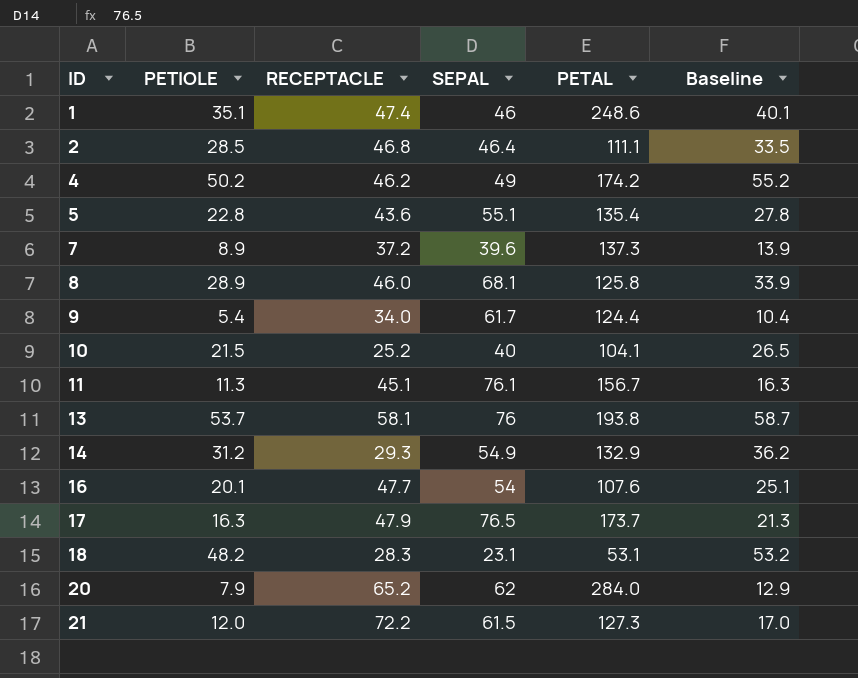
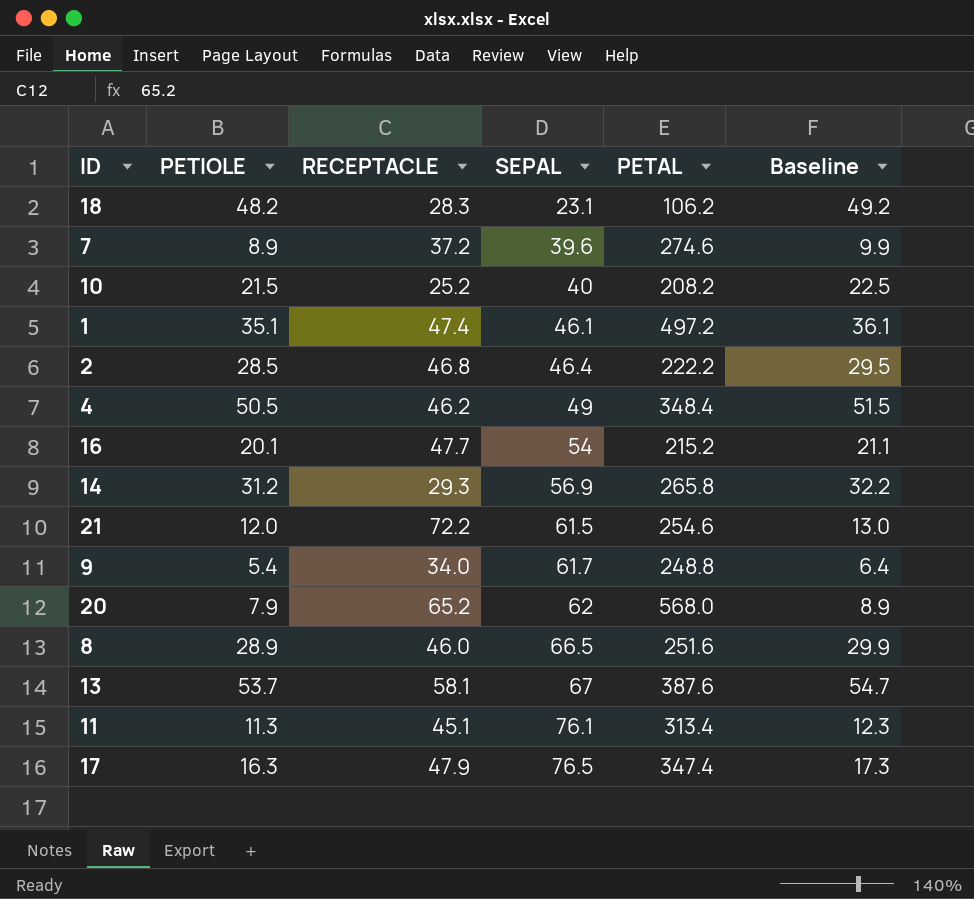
row order: ID ascending -> SEPAL ascending
column Baseline | formula: [PETIOLE] + 5 -> [PETIOLE] + 1
row 5: 22.8 | 43.6 | 55.1 | 135.4 | 27.8 -> none
18 | PETAL: 53.1 -> 106.2
7 | PETAL: 137.3 -> 274.6
10 | PETAL: 104.1 -> 208.2
1 | SEPAL: 46 -> 46.1
1 | PETAL: 248.6 -> 497.2
2 | PETAL: 111.1 -> 222.2
4 | PETIOLE: 50.2 -> 50.5
4 | PETAL: 174.2 -> 348.4
16 | PETAL: 107.6 -> 215.2
14 | SEPAL: 54.9 -> 56.9
14 | PETAL: 132.9 -> 265.8
21 | PETAL: 127.3 -> 254.6
9 | PETAL: 124.4 -> 248.8
20 | PETAL: 284.0 -> 568.0
8 | SEPAL: 68.1 -> 66.5
8 | PETAL: 125.8 -> 251.6
13 | SEPAL: 76 -> 67
13 | PETAL: 193.8 -> 387.6
11 | PETAL: 156.7 -> 313.4
17 | PETAL: 173.7 -> 347.4

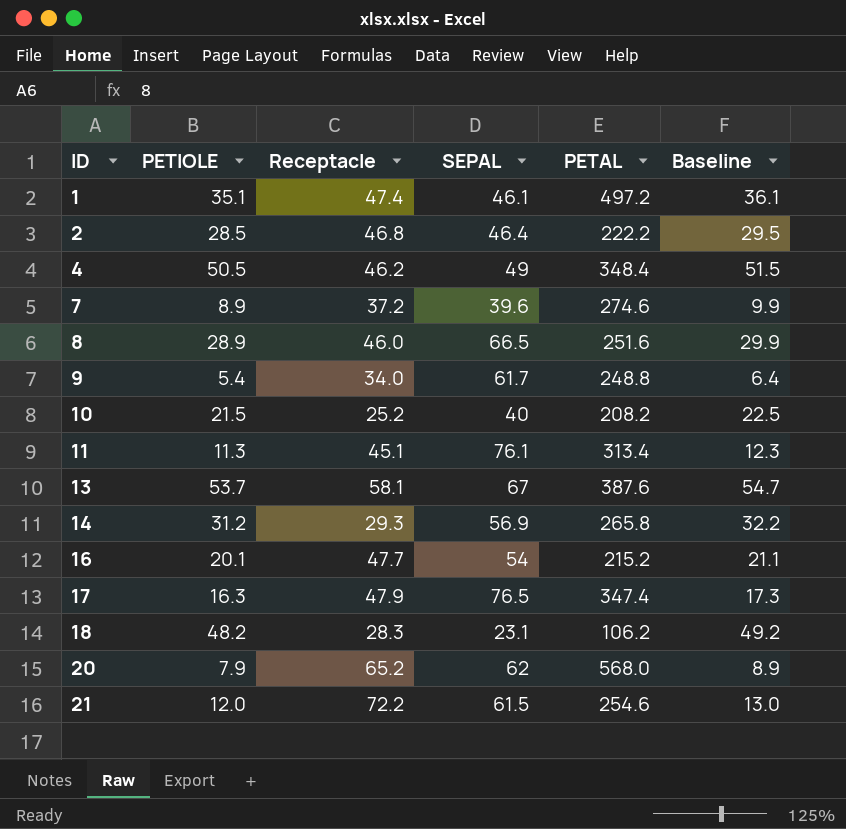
row order: SEPAL ascending -> ID ascending
column name: RECEPTACLE -> Receptacle

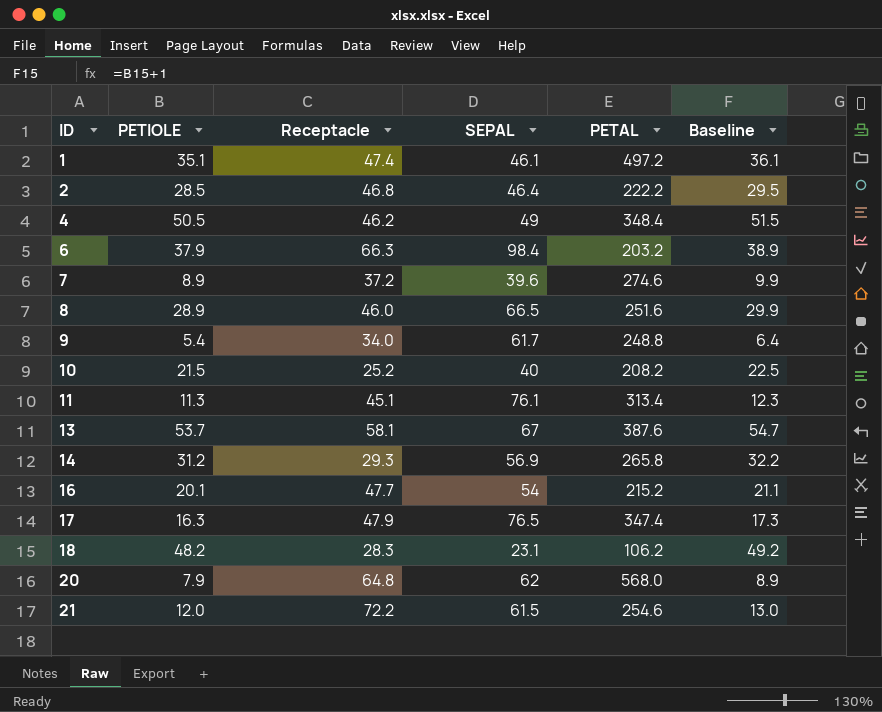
row 6: none -> 37.9 | 66.3 | 98.4 | 203.2 | 38.9
20 | Receptacle: 65.2 -> 64.8

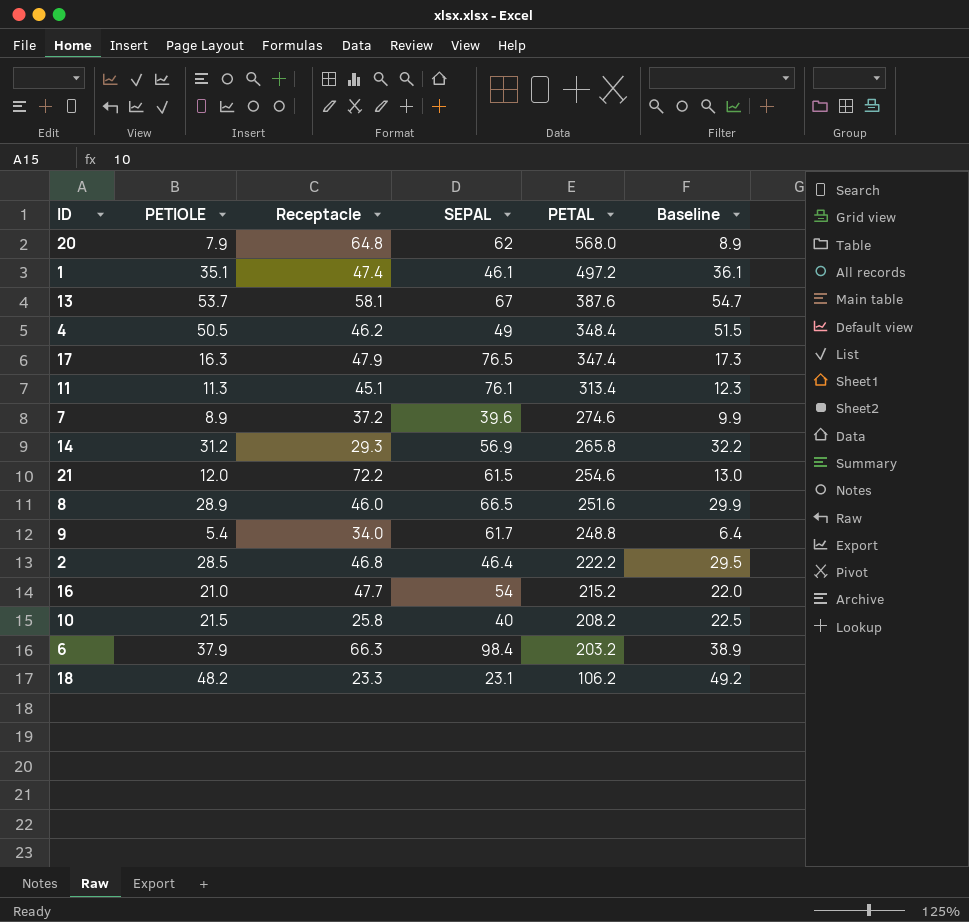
row order: ID ascending -> PETAL descending
16 | PETIOLE: 20.1 -> 21.0
16 | Baseline: 21.1 -> 22.0
10 | Receptacle: 25.2 -> 25.8
18 | Receptacle: 28.3 -> 23.3

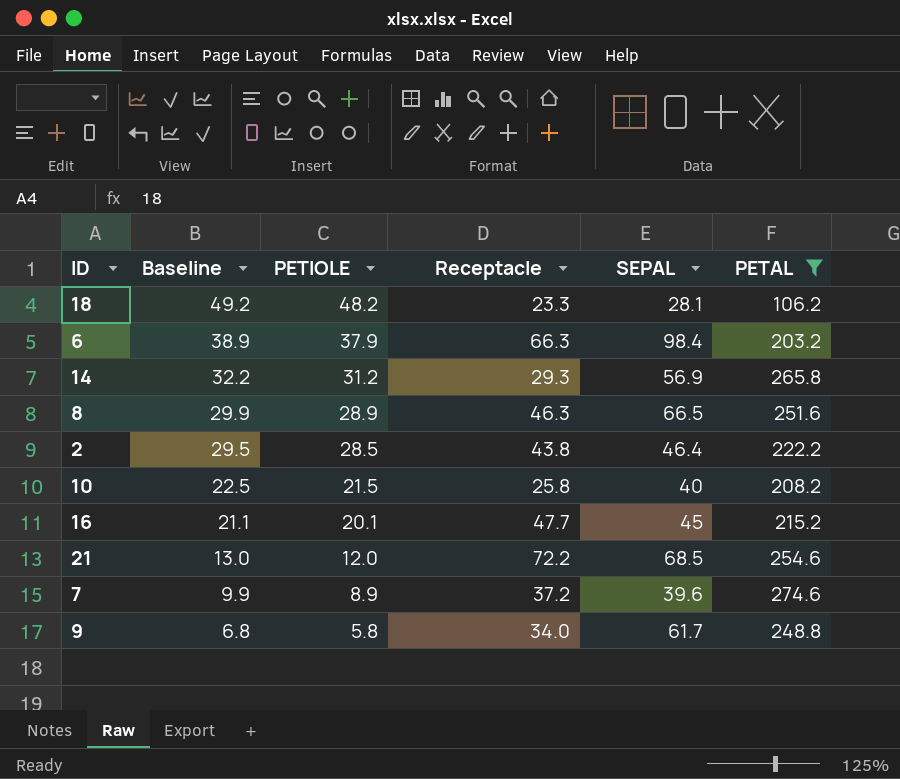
filter: none -> PETAL <= 274.6
row order: PETAL descending -> Baseline descending
column Baseline | position: 6 -> 2
18 | SEPAL: 23.1 -> 28.1
8 | Receptacle: 46.0 -> 46.3
2 | Receptacle: 46.8 -> 43.8
16 | Baseline: 22.0 -> 21.1
16 | PETIOLE: 21.0 -> 20.1
16 | SEPAL: 54 -> 45
21 | SEPAL: 61.5 -> 68.5
9 | Baseline: 6.4 -> 6.8
9 | PETIOLE: 5.4 -> 5.8

